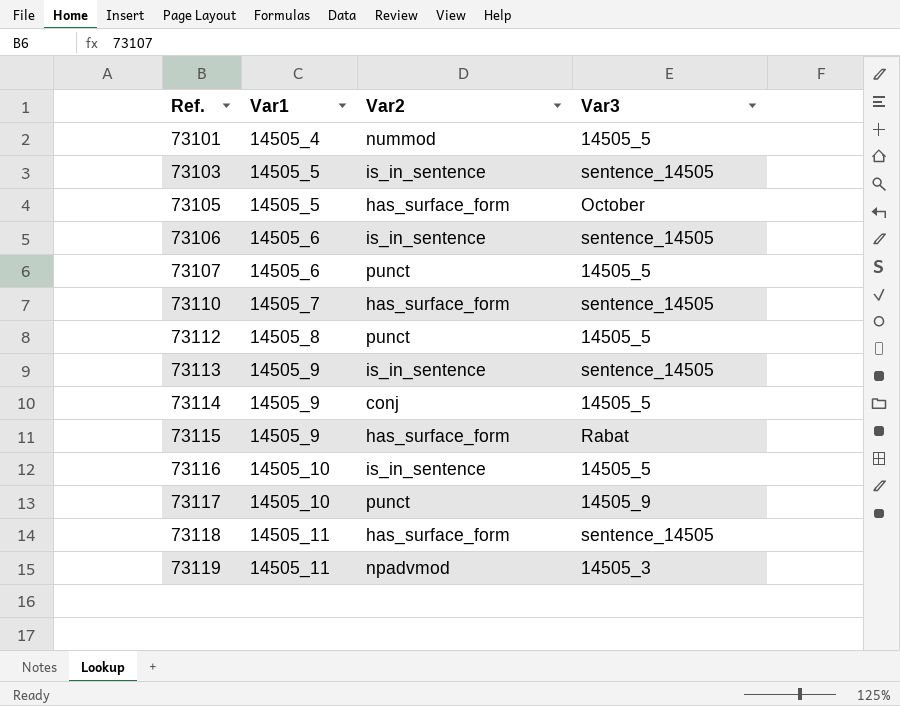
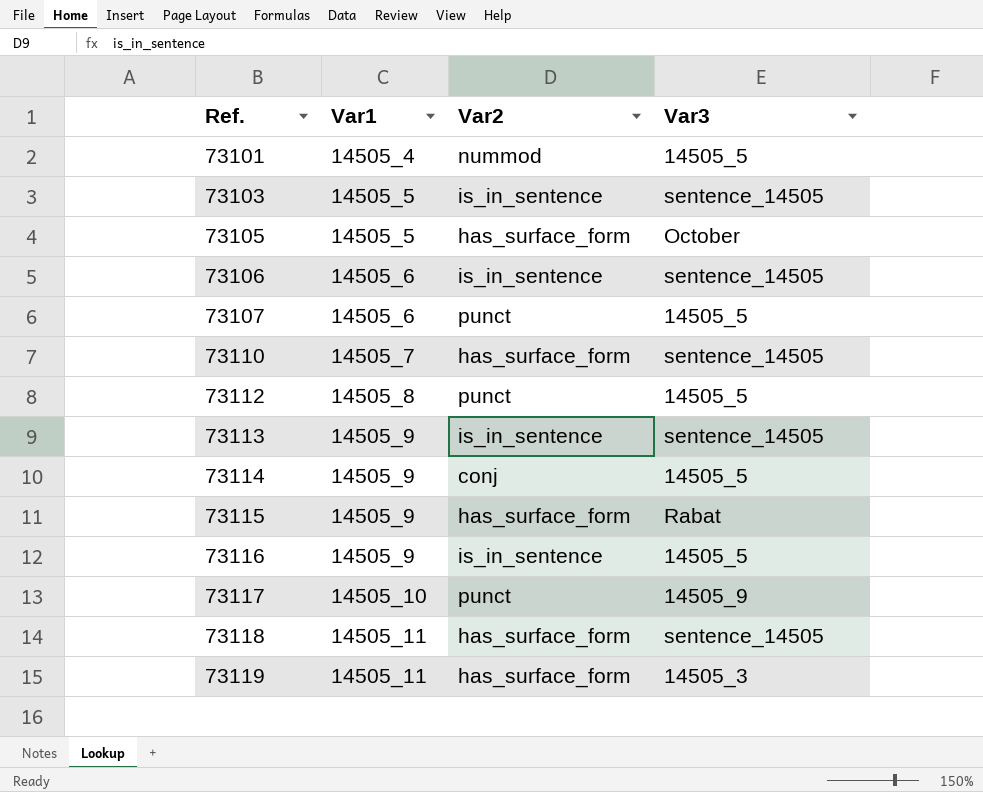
73116 | Var1: 14505_10 -> 14505_9
73119 | Var2: npadvmod -> has_surface_form

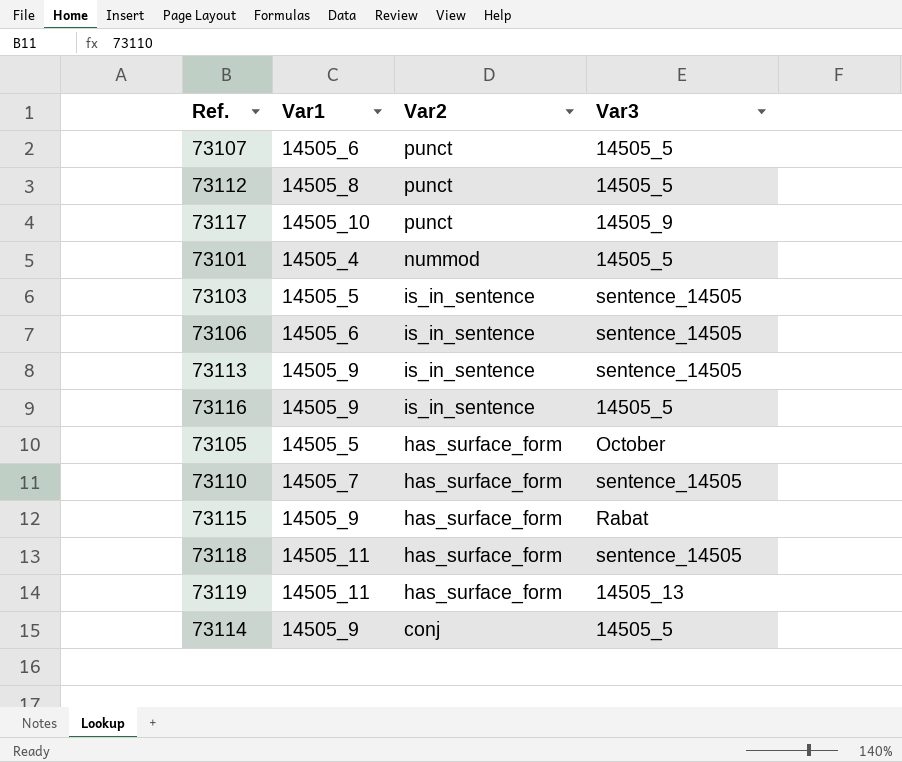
row order: Ref. ascending -> Var2 descending
73119 | Var3: 14505_3 -> 14505_13

